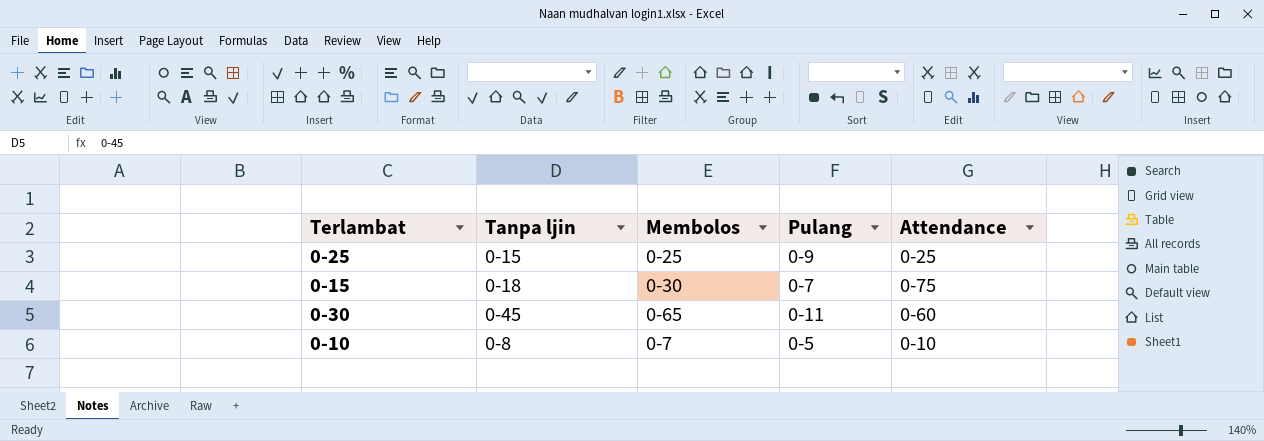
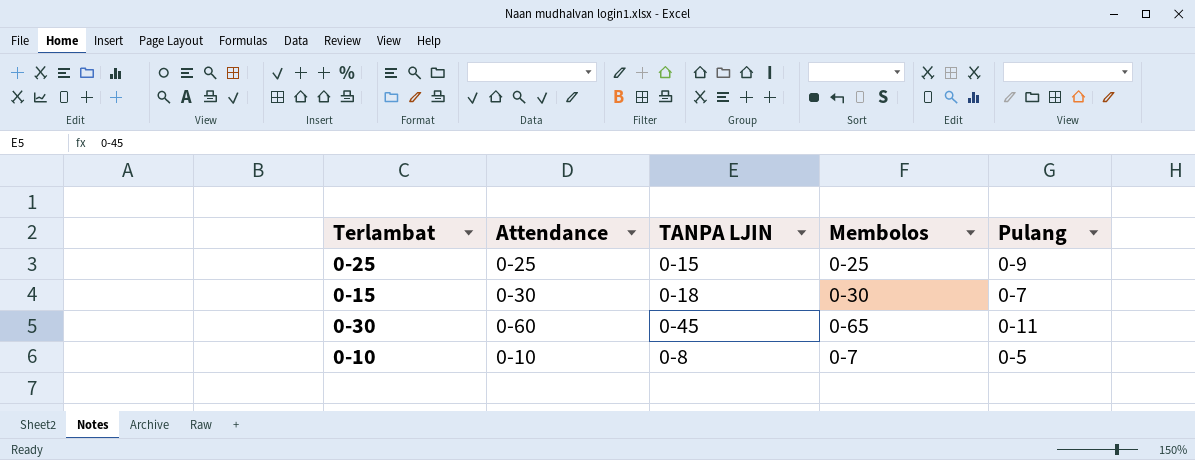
column Attendance | position: 5 -> 2
column name: Tanpa ljin -> TANPA LJIN
0-15 | Attendance: 0-75 -> 0-30

